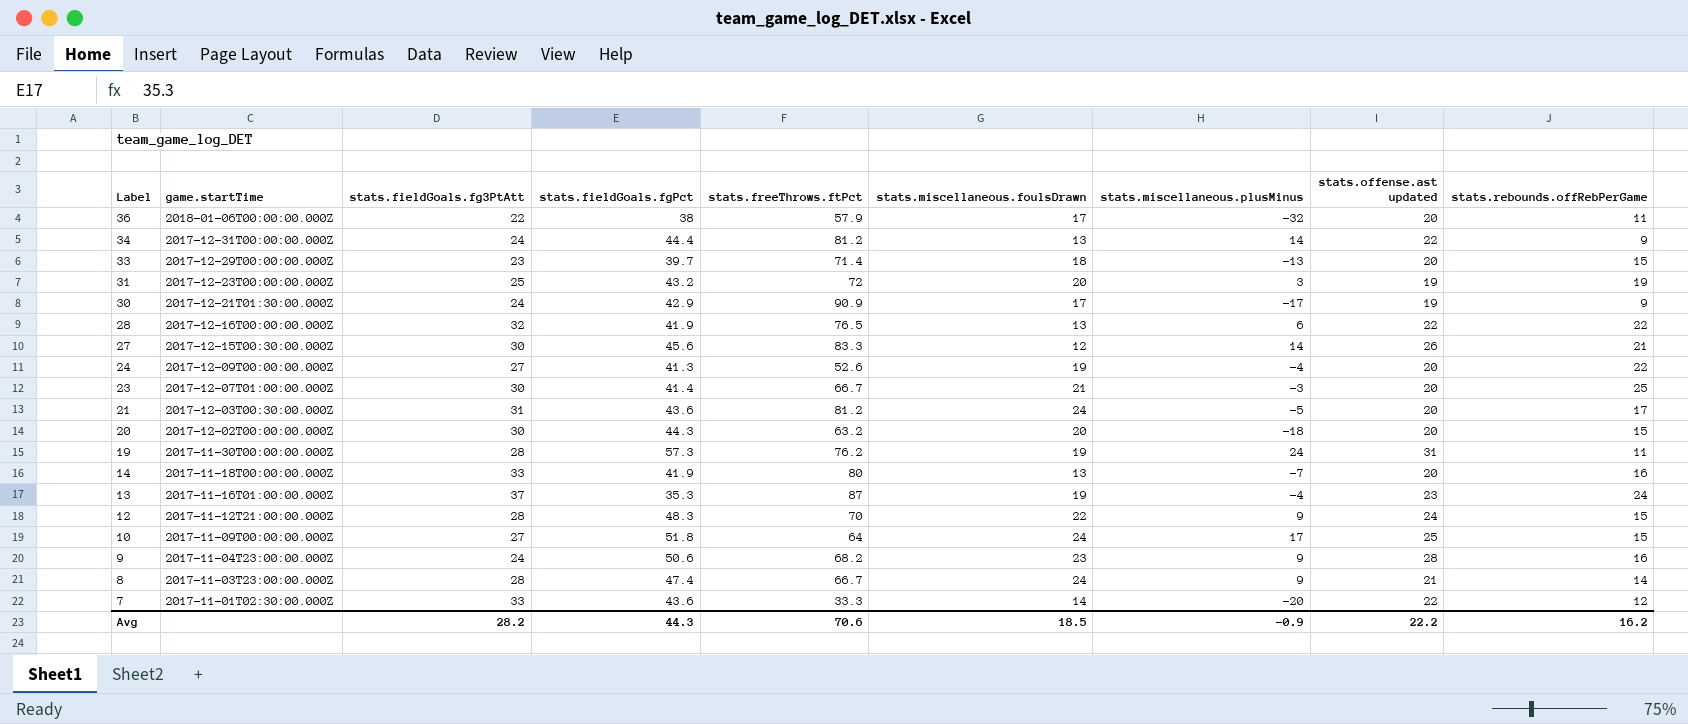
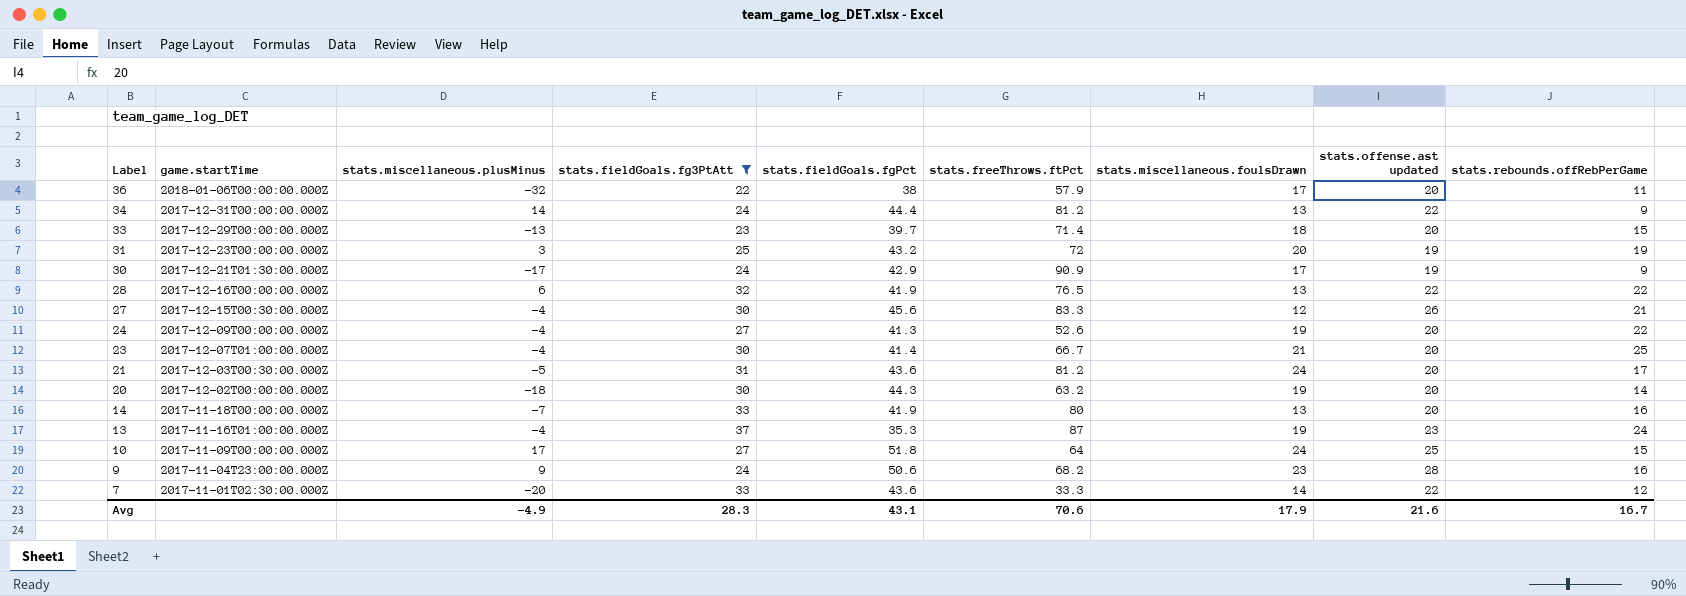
filter: none -> stats.fieldGoals.fg3PtAtt != 28
column stats.miscellaneous.plusMinus | position: 7 -> 3
27 | stats.miscellaneous.plusMinus: 14 -> -4
23 | stats.miscellaneous.plusMinus: -3 -> -4
20 | stats.miscellaneous.foulsDrawn: 20 -> 19
20 | stats.rebounds.offRebPerGame: 15 -> 14
Avg | stats.miscellaneous.plusMinus: -0.9 -> -4.9
Avg | stats.fieldGoals.fg3PtAtt: 28.2 -> 28.3
Avg | stats.fieldGoals.fgPct: 44.3 -> 43.1
Avg | stats.miscellaneous.foulsDrawn: 18.5 -> 17.9
Avg | stats.offense.ast updated: 22.2 -> 21.6
Avg | stats.rebounds.offRebPerGame: 16.2 -> 16.7

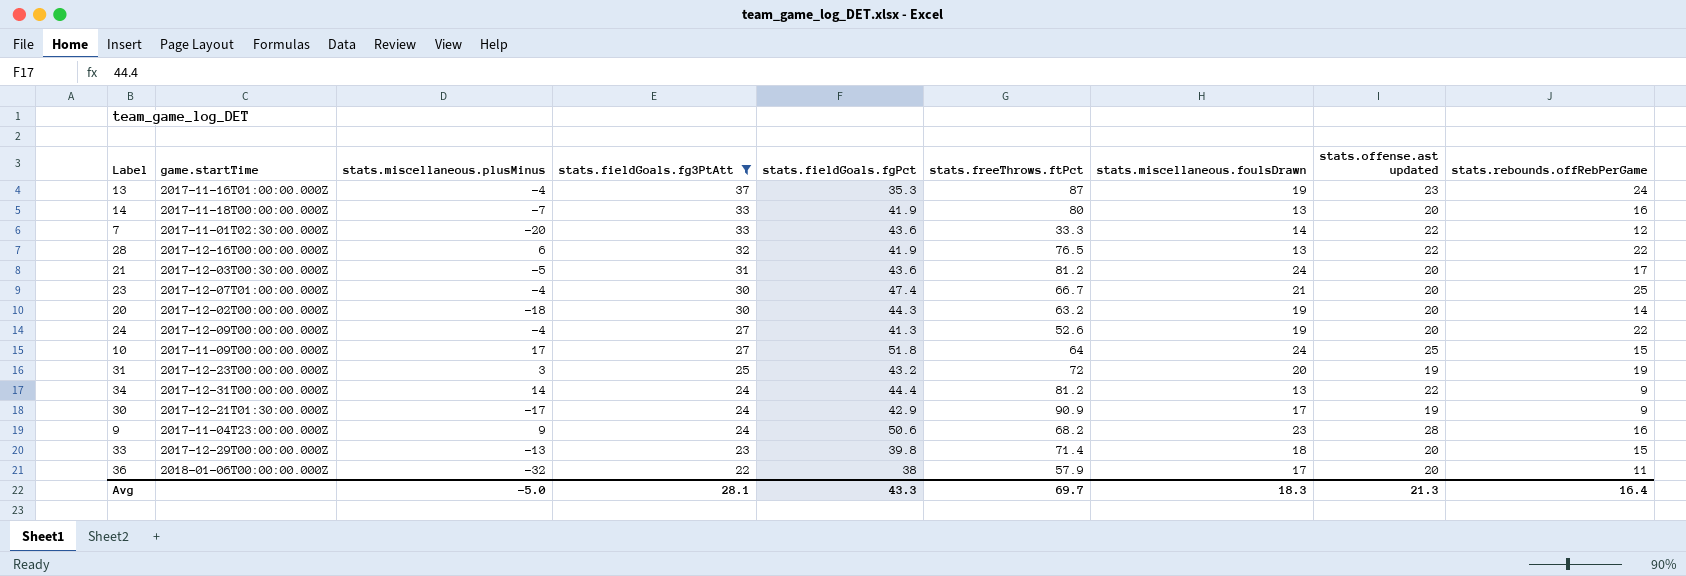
row order: Label descending -> stats.fieldGoals.fg3PtAtt descending
row 27: 2017-12-15T00:30:00.000Z | -4 | 30 | 45.6 | 83.3 | 12 | 26 | 21 -> none
23 | stats.fieldGoals.fgPct: 41.4 -> 47.4
33 | stats.fieldGoals.fgPct: 39.7 -> 39.8
Avg | stats.miscellaneous.plusMinus: -4.9 -> -5.0
Avg | stats.fieldGoals.fg3PtAtt: 28.3 -> 28.1
Avg | stats.fieldGoals.fgPct: 43.1 -> 43.3
Avg | stats.freeThrows.ftPct: 70.6 -> 69.7
Avg | stats.miscellaneous.foulsDrawn: 17.9 -> 18.3
Avg | stats.offense.ast updated: 21.6 -> 21.3
Avg | stats.rebounds.offRebPerGame: 16.7 -> 16.4

